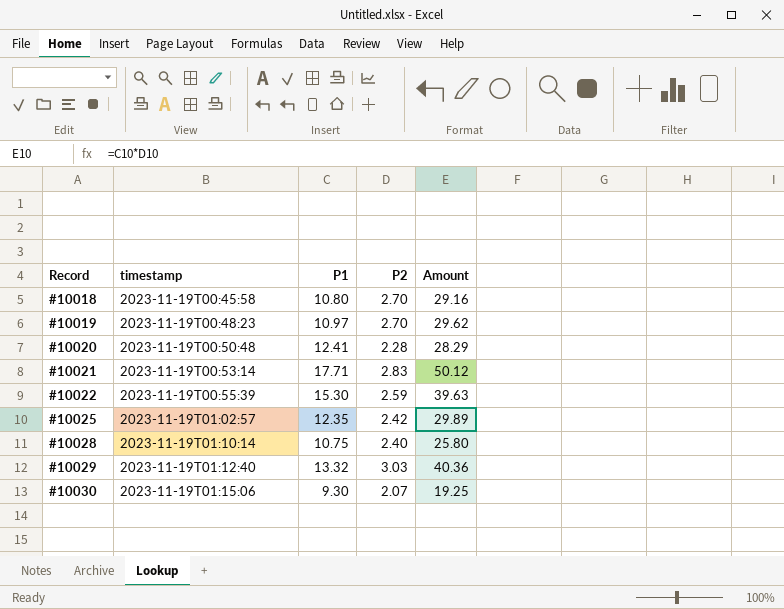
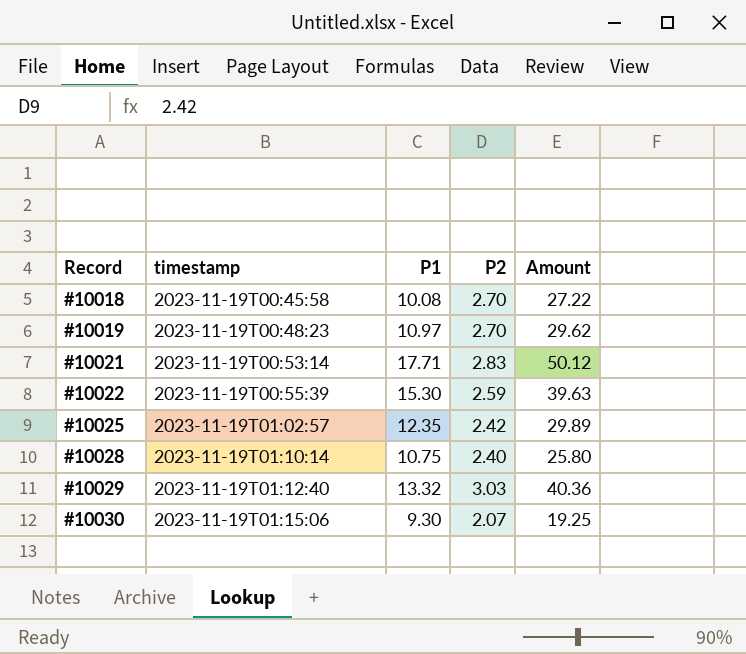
row #10020: 2023-11-19T00:50:48 | 12.41 | 2.28 | 28.29 -> none
#10018 | P1: 10.80 -> 10.08
#10018 | Amount: 29.16 -> 27.22

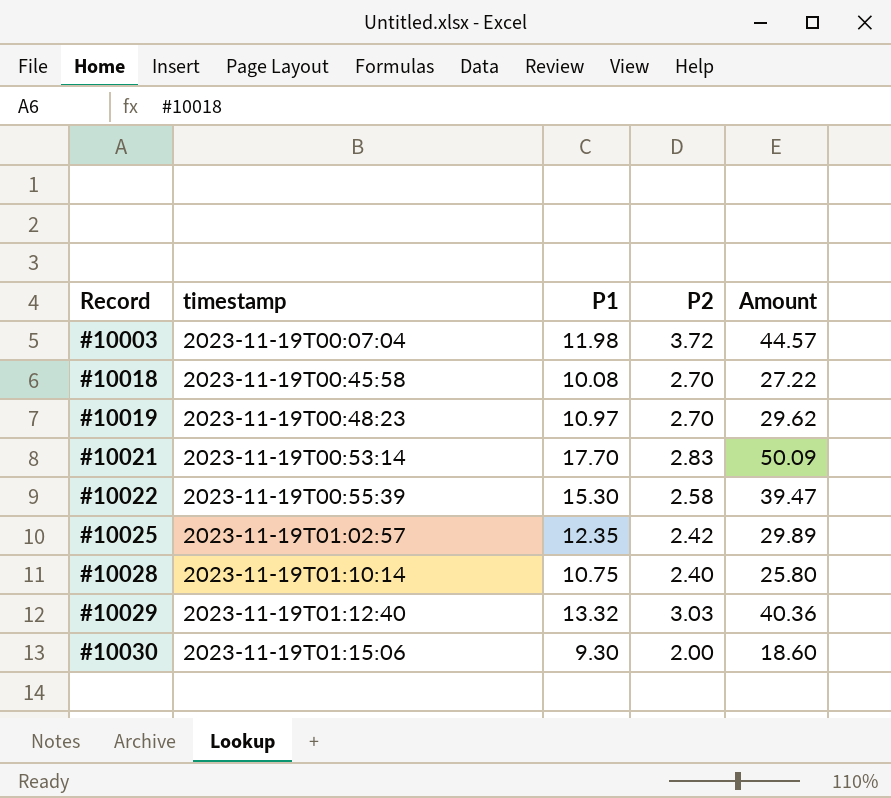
row #10003: none -> 2023-11-19T00:07:04 | 11.98 | 3.72 | 44.57
#10021 | P1: 17.71 -> 17.70
#10021 | Amount: 50.12 -> 50.09
#10022 | P2: 2.59 -> 2.58
#10022 | Amount: 39.63 -> 39.47
#10030 | P2: 2.07 -> 2.00
#10030 | Amount: 19.25 -> 18.60

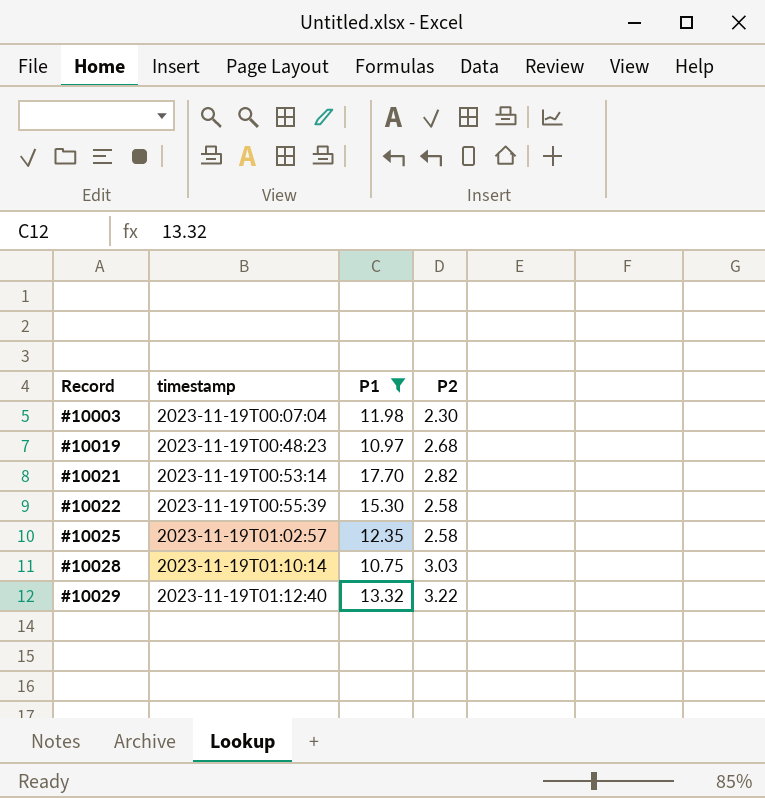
filter: none -> P1 >= 10.75
column Amount | formula: [P1] * [P2] -> none
#10003 | P2: 3.72 -> 2.30
#10019 | P2: 2.70 -> 2.68
#10021 | P2: 2.83 -> 2.82
#10025 | P2: 2.42 -> 2.58
#10028 | P2: 2.40 -> 3.03
#10029 | P2: 3.03 -> 3.22

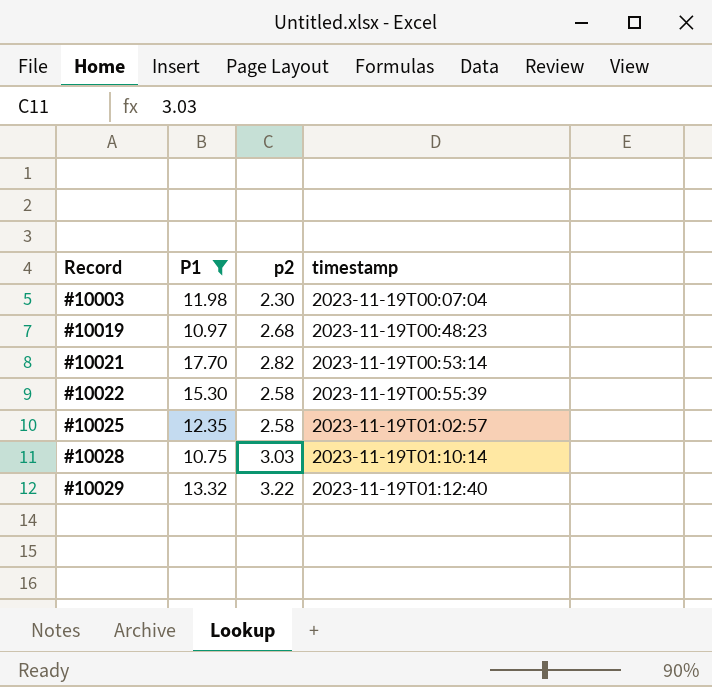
column name: P2 -> p2
column timestamp | position: 2 -> 4

